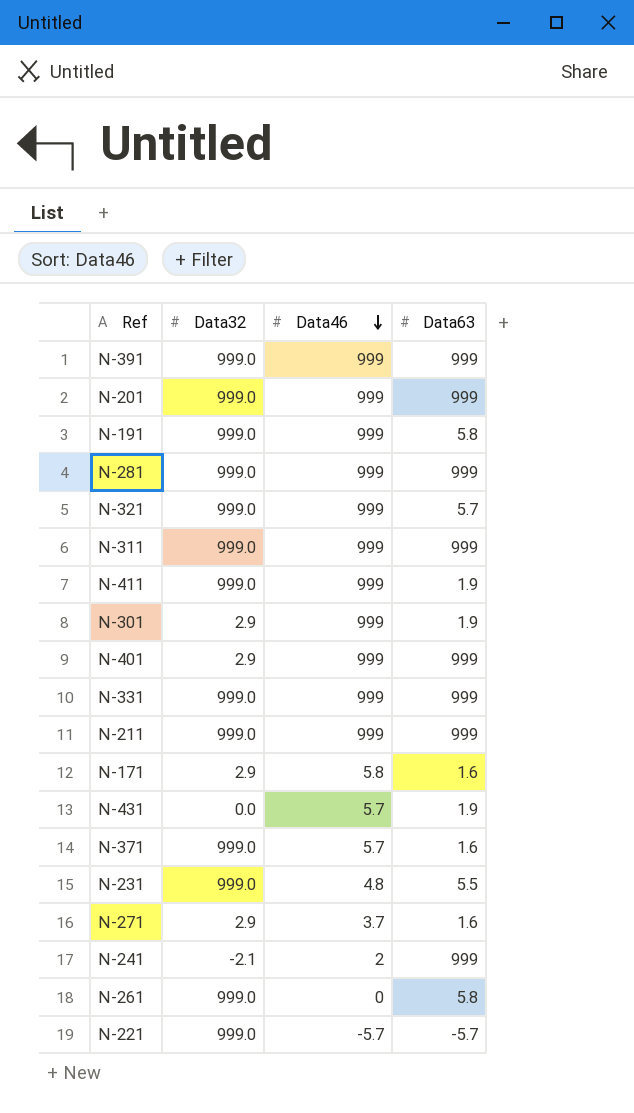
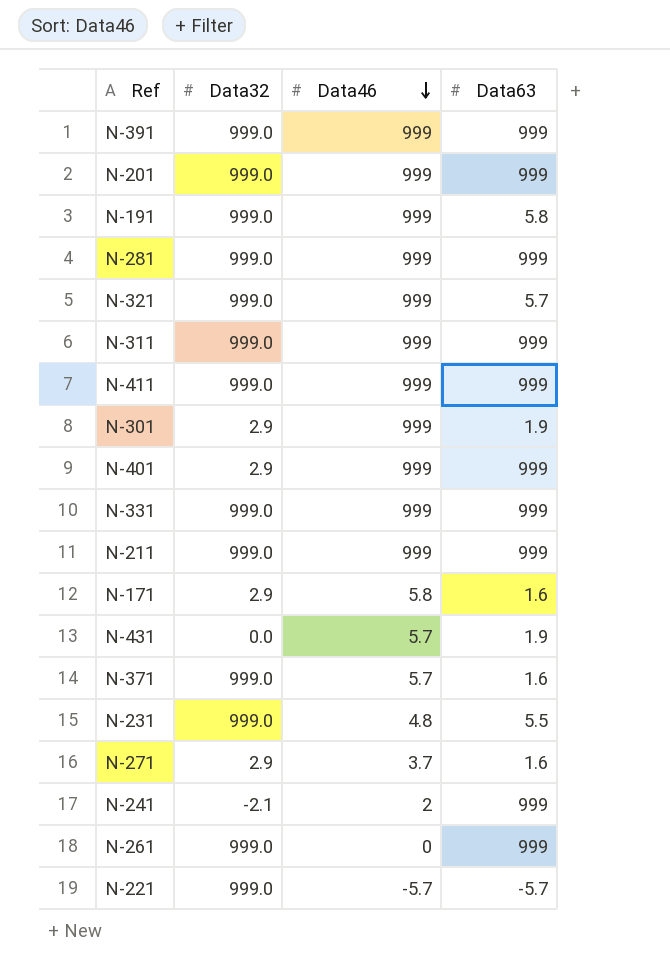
N-411 | Data63: 1.9 -> 999
N-261 | Data63: 5.8 -> 999

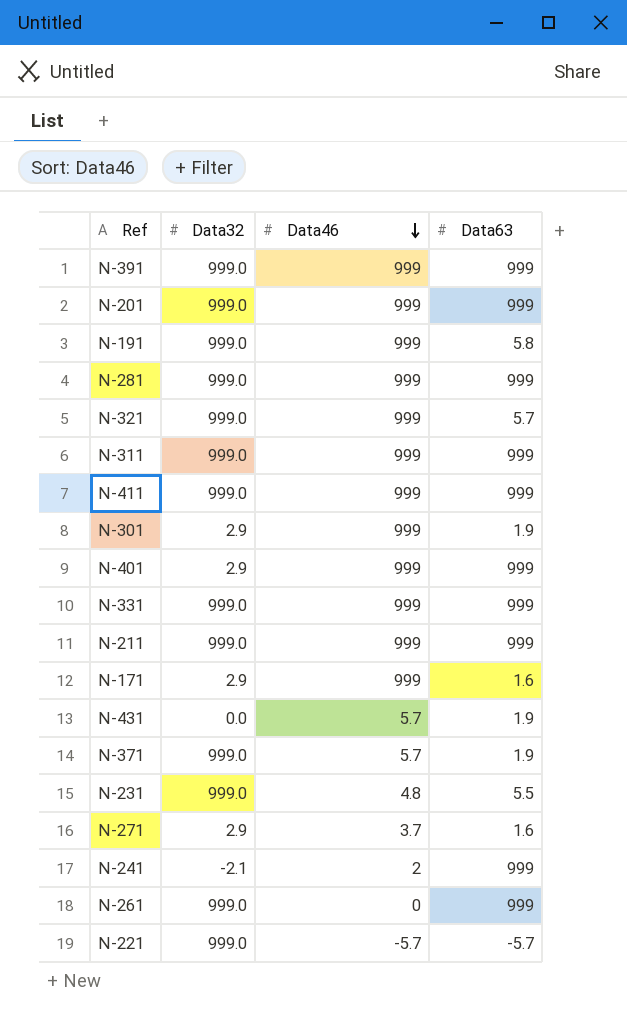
N-171 | Data46: 5.8 -> 999
N-371 | Data63: 1.6 -> 1.9

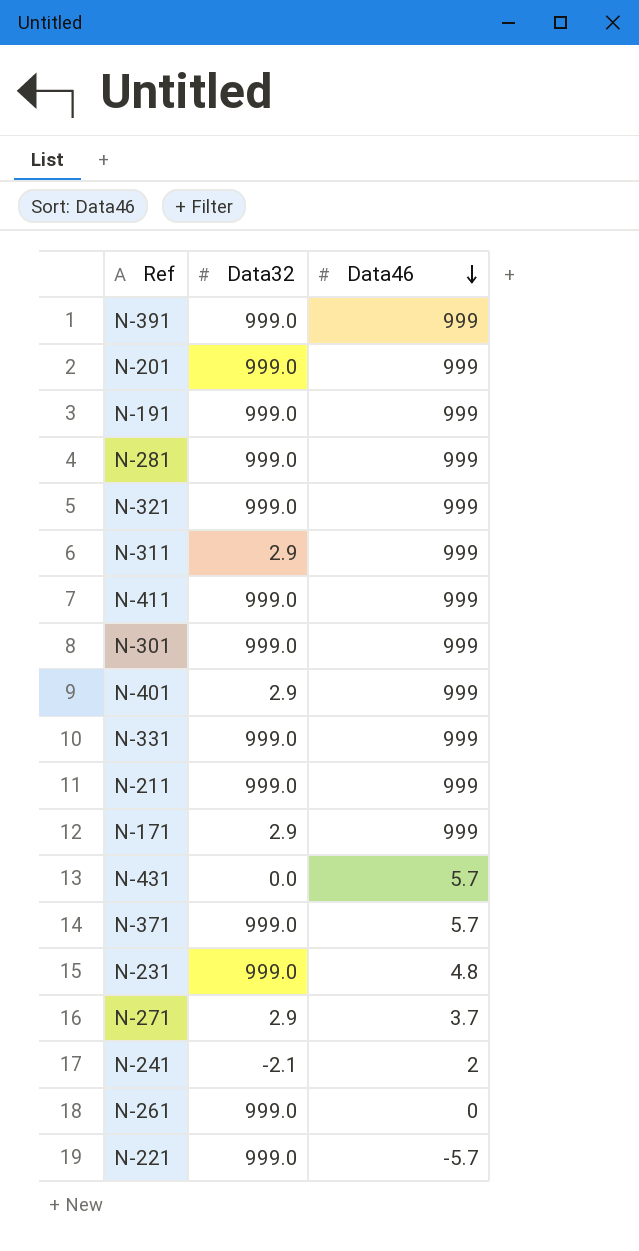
column Data63 | position: 4 -> none
N-311 | Data32: 999.0 -> 2.9
N-301 | Data32: 2.9 -> 999.0

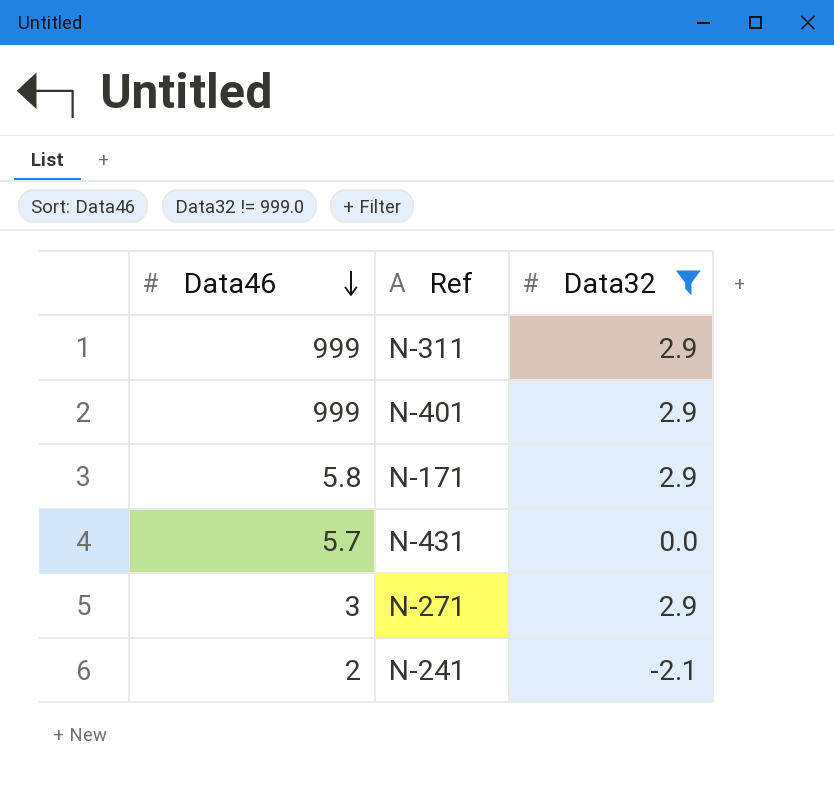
filter: none -> Data32 != 999.0
column Data46 | position: 3 -> 1
N-171 | Data46: 999 -> 5.8
N-271 | Data46: 3.7 -> 3

